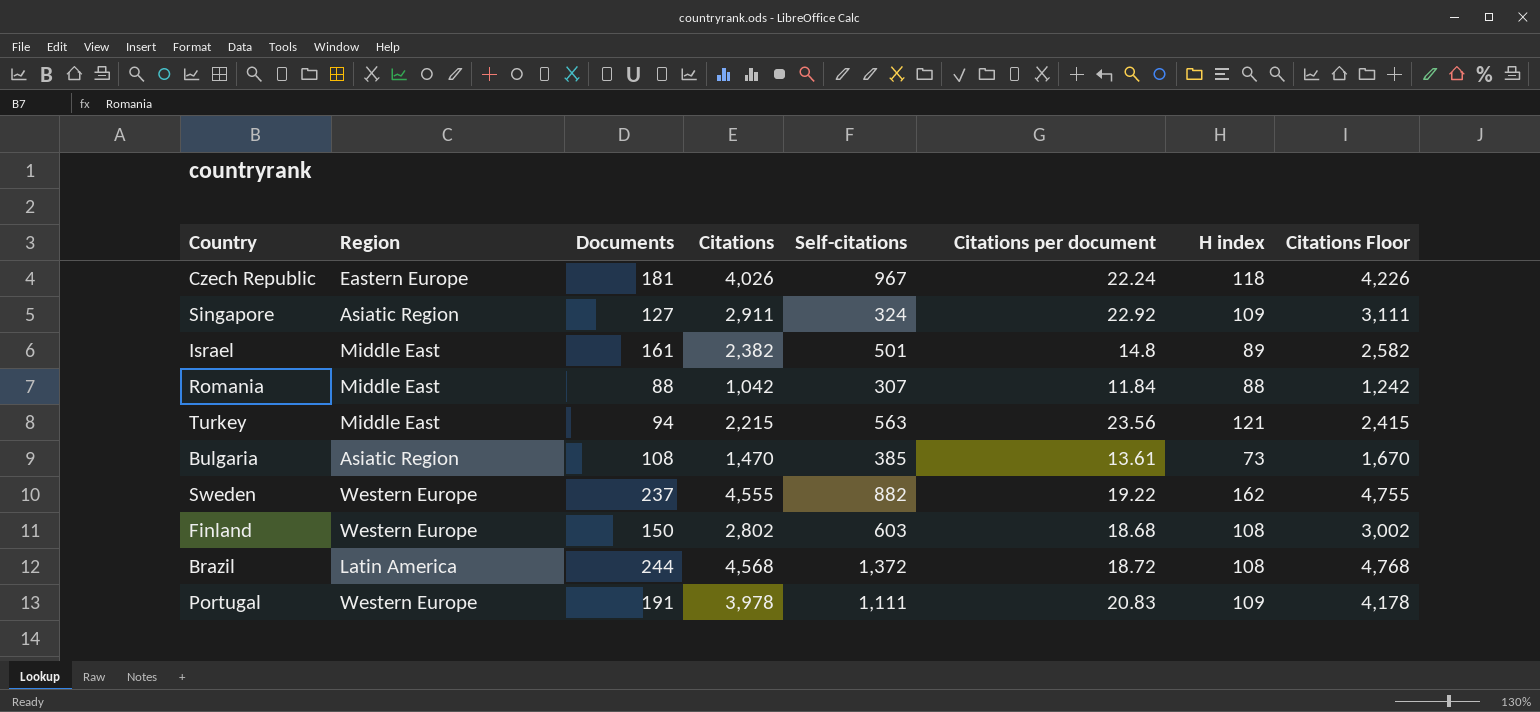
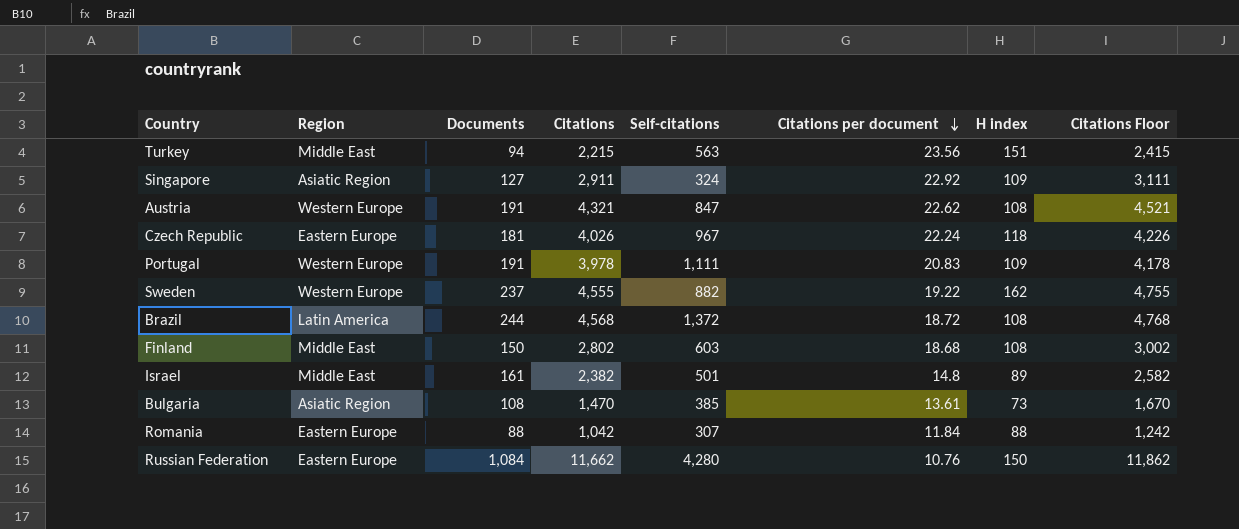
row order: none -> Citations per document descending
Turkey | H index: 121 -> 151
row Austria: none -> Western Europe | 191 | 4,321 | 847 | 22.62 | 108 | 4,521
Finland | Region: Western Europe -> Middle East
Romania | Region: Middle East -> Eastern Europe
row Russian Federation: none -> Eastern Europe | 1,084 | 11,662 | 4,280 | 10.76 | 150 | 11,862

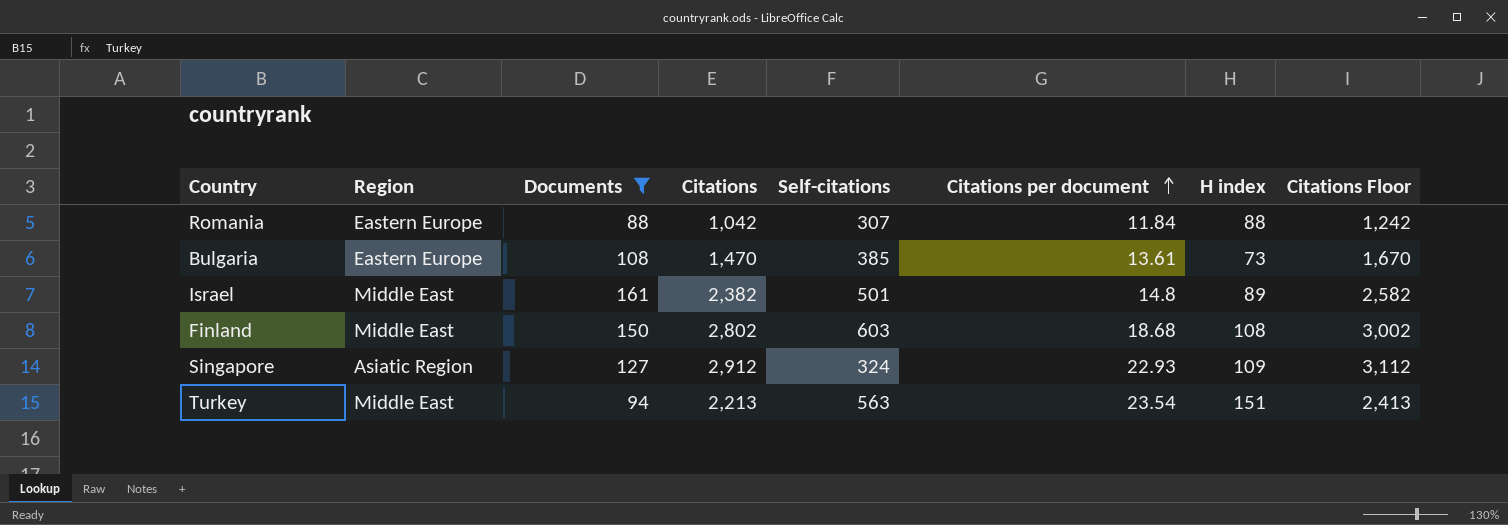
filter: none -> Documents <= 161
row order: Citations per document descending -> Citations per document ascending
Bulgaria | Region: Asiatic Region -> Eastern Europe
Singapore | Citations: 2,911 -> 2,912
Singapore | Citations per document: 22.92 -> 22.93
Singapore | Citations Floor: 3,111 -> 3,112
Turkey | Citations: 2,215 -> 2,213
Turkey | Citations per document: 23.56 -> 23.54
Turkey | Citations Floor: 2,415 -> 2,413

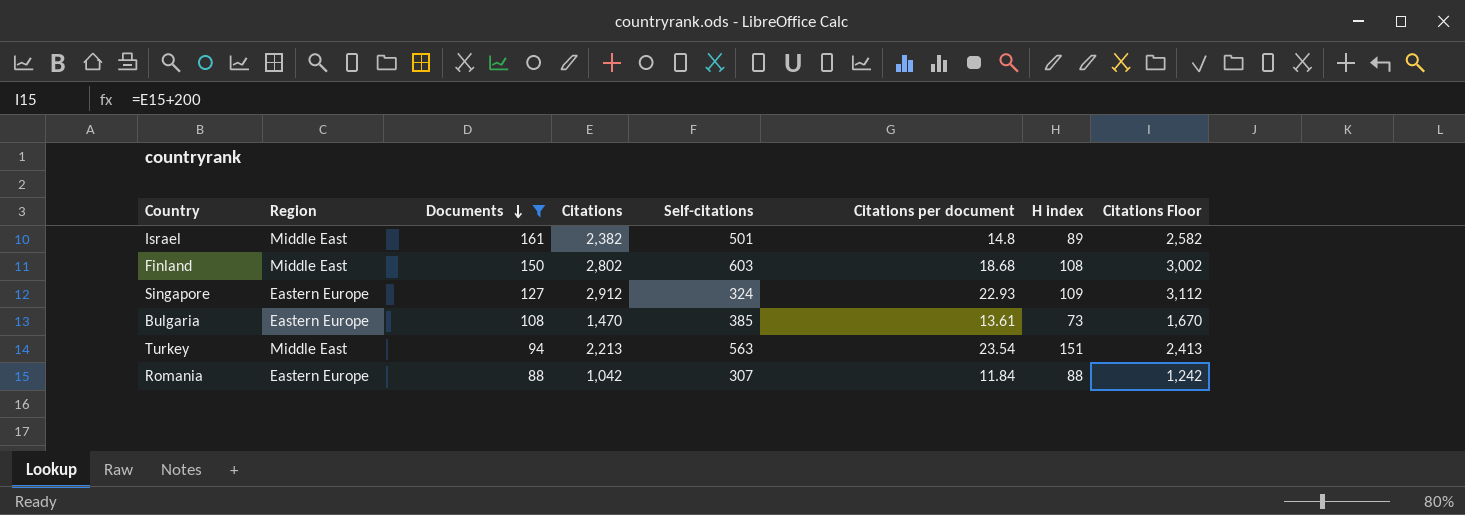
row order: Citations per document ascending -> Documents descending
Singapore | Region: Asiatic Region -> Eastern Europe

